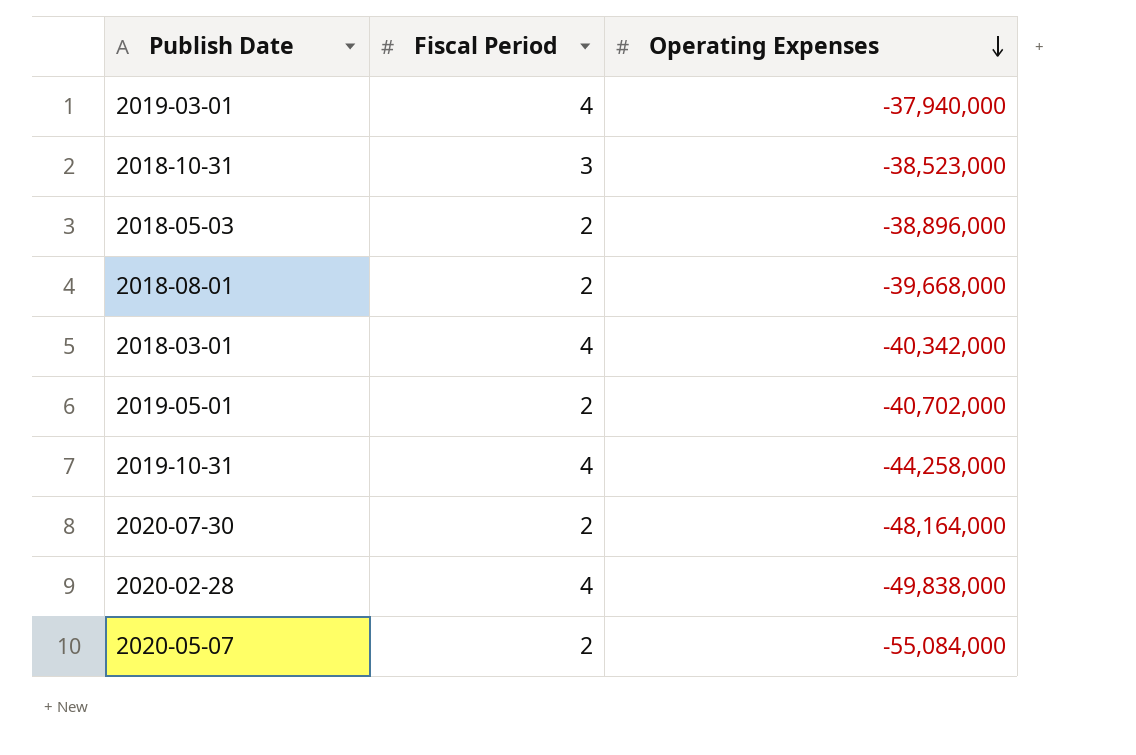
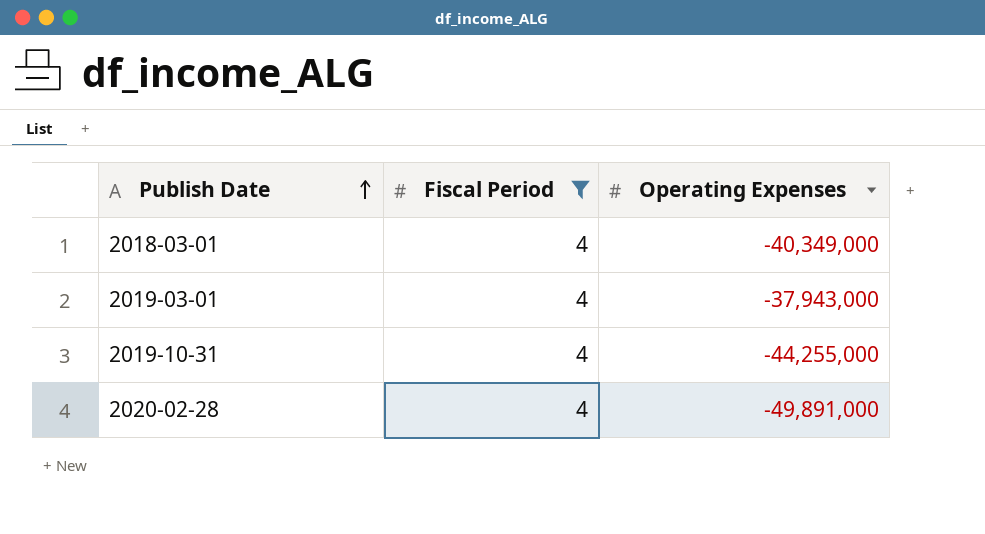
filter: none -> Fiscal Period = 4
row order: Operating Expenses descending -> Publish Date ascending
2018-03-01 | Operating Expenses: -40,342,000 -> -40,349,000
2019-03-01 | Operating Expenses: -37,940,000 -> -37,943,000
2019-10-31 | Operating Expenses: -44,258,000 -> -44,255,000
2020-02-28 | Operating Expenses: -49,838,000 -> -49,891,000

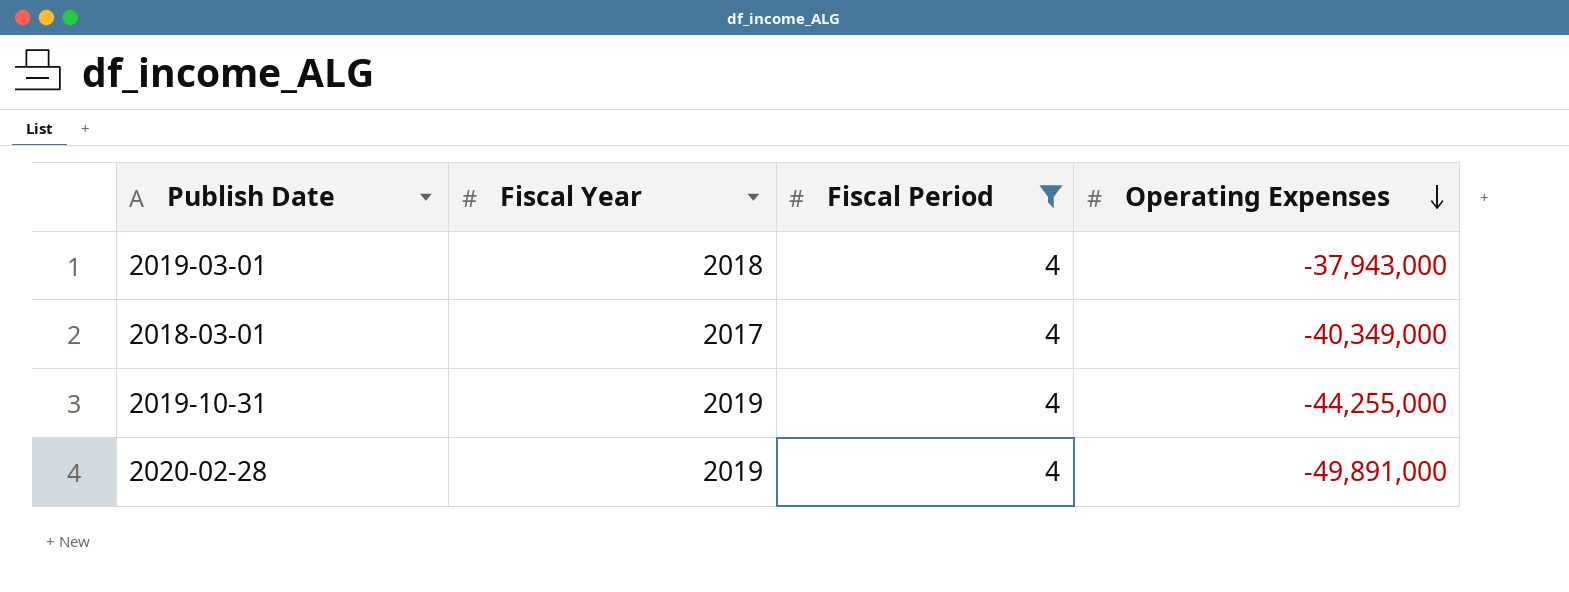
row order: Publish Date ascending -> Operating Expenses descending
column Fiscal Year | position: none -> 2

